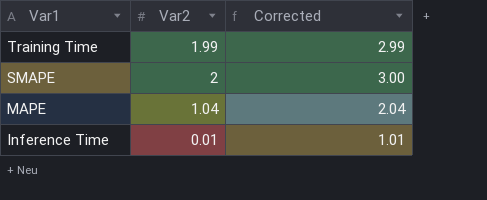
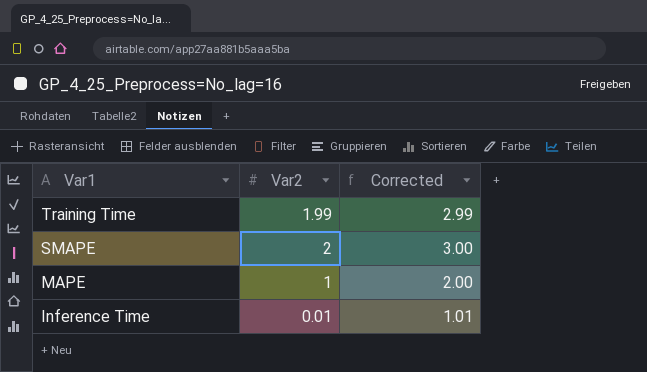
MAPE | Var2: 1.04 -> 1
MAPE | Corrected: 2.04 -> 2.00

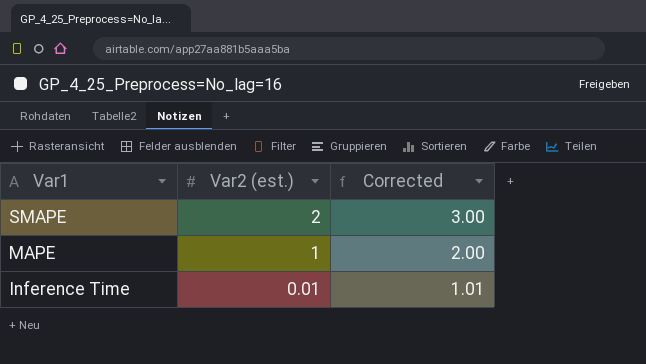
column name: Var2 -> Var2 (est.)
row Training Time: 1.99 | 2.99 -> none

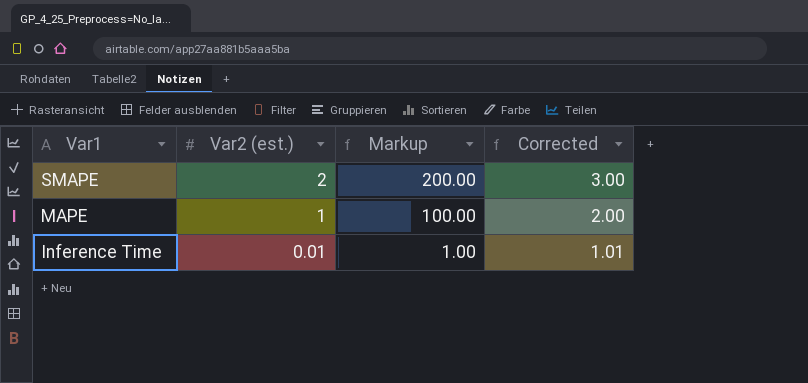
column Markup | formula: none -> [Var2 (est.)] * 100

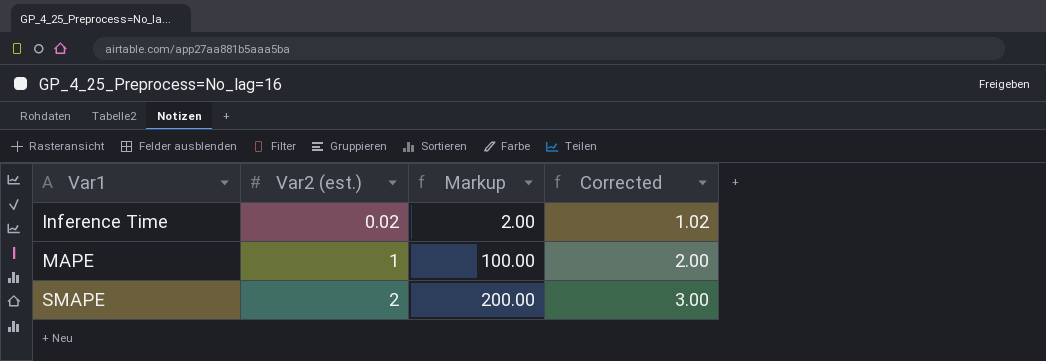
row order: Var1 descending -> Var1 ascending
Inference Time | Var2 (est.): 0.01 -> 0.02
Inference Time | Markup: 1.00 -> 2.00
Inference Time | Corrected: 1.01 -> 1.02

